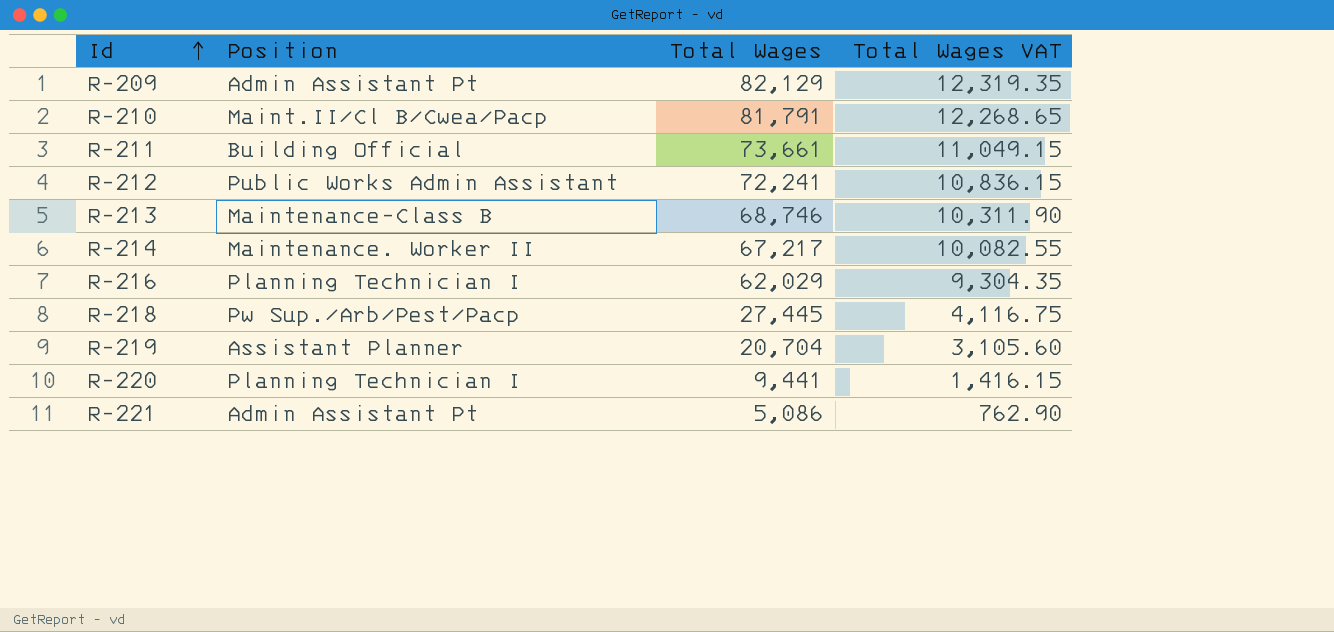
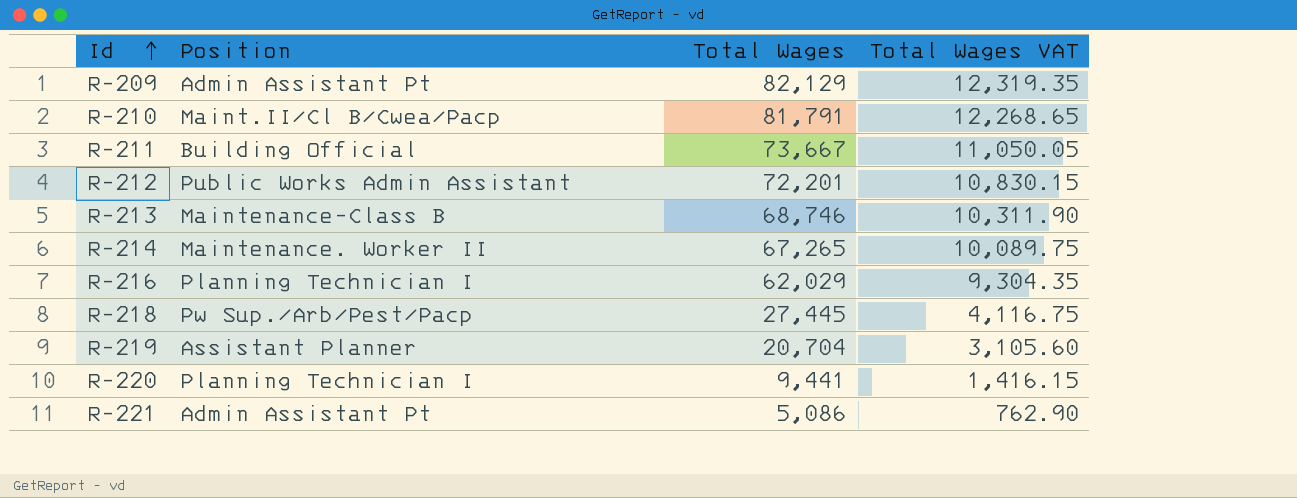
R-211 | Total Wages: 73,661 -> 73,667
R-211 | Total Wages VAT: 11,049.15 -> 11,050.05
R-212 | Total Wages: 72,241 -> 72,201
R-212 | Total Wages VAT: 10,836.15 -> 10,830.15
R-214 | Total Wages: 67,217 -> 67,265
R-214 | Total Wages VAT: 10,082.55 -> 10,089.75

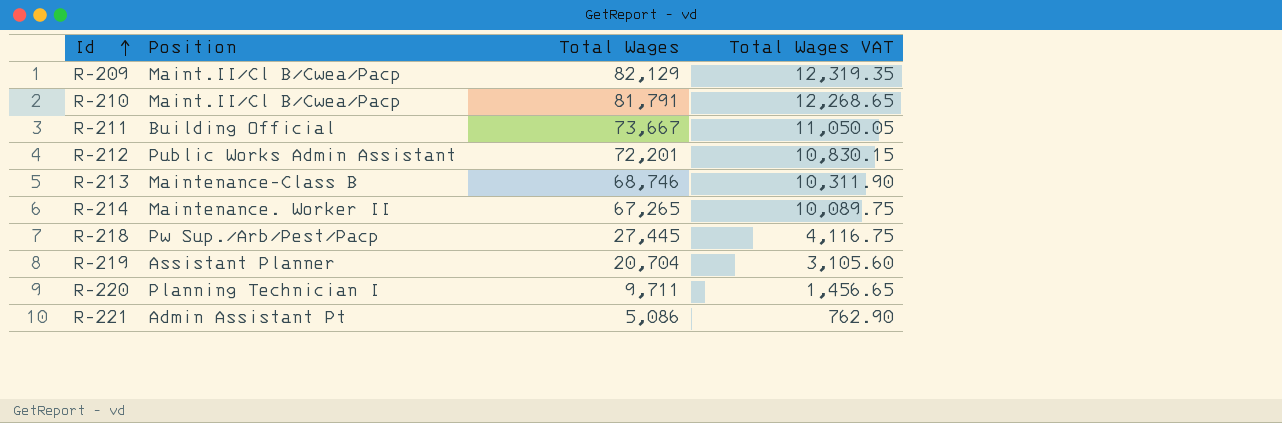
row R-216: Planning Technician I | 62,029 | 9,304.35 -> none
R-209 | Position: Admin Assistant Pt -> Maint.II/Cl B/Cwea/Pacp
R-220 | Total Wages: 9,441 -> 9,711
R-220 | Total Wages VAT: 1,416.15 -> 1,456.65

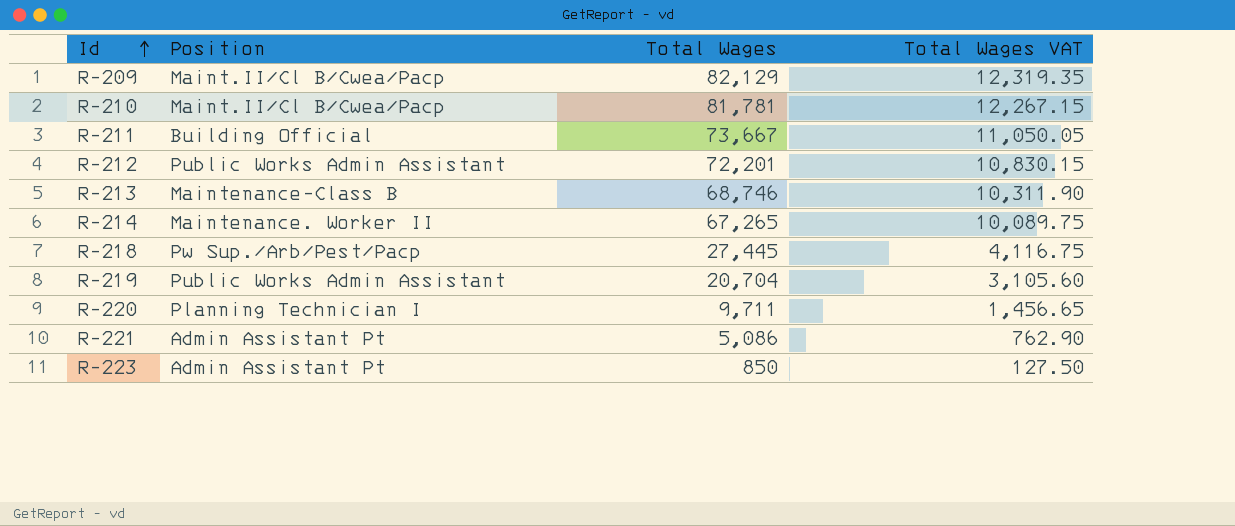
R-210 | Total Wages: 81,791 -> 81,781
R-210 | Total Wages VAT: 12,268.65 -> 12,267.15
R-219 | Position: Assistant Planner -> Public Works Admin Assistant
row R-223: none -> Admin Assistant Pt | 850 | 127.50

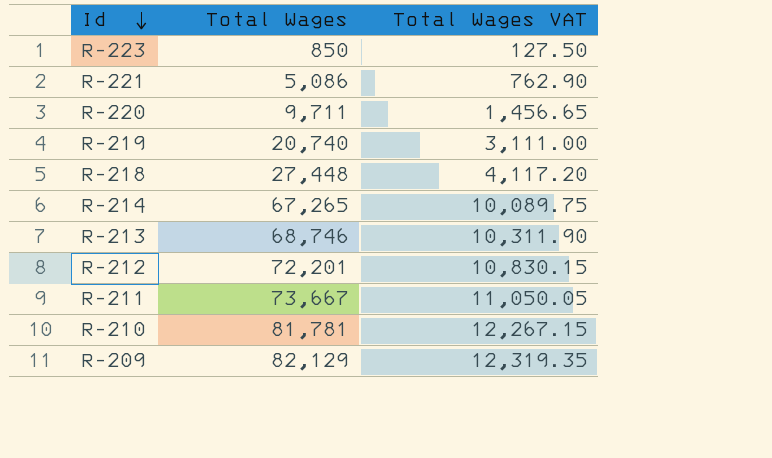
row order: Id ascending -> Id descending
column Position | position: 2 -> none
R-219 | Total Wages: 20,704 -> 20,740
R-219 | Total Wages VAT: 3,105.60 -> 3,111.00
R-218 | Total Wages: 27,445 -> 27,448
R-218 | Total Wages VAT: 4,116.75 -> 4,117.20

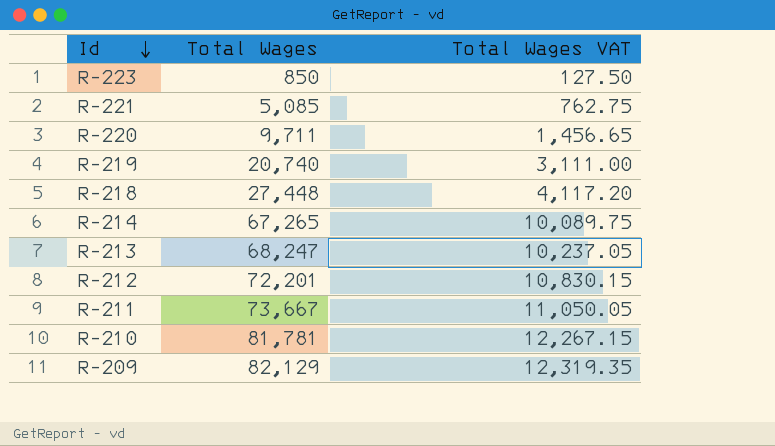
R-221 | Total Wages: 5,086 -> 5,085
R-221 | Total Wages VAT: 762.90 -> 762.75
R-213 | Total Wages: 68,746 -> 68,247
R-213 | Total Wages VAT: 10,311.90 -> 10,237.05

